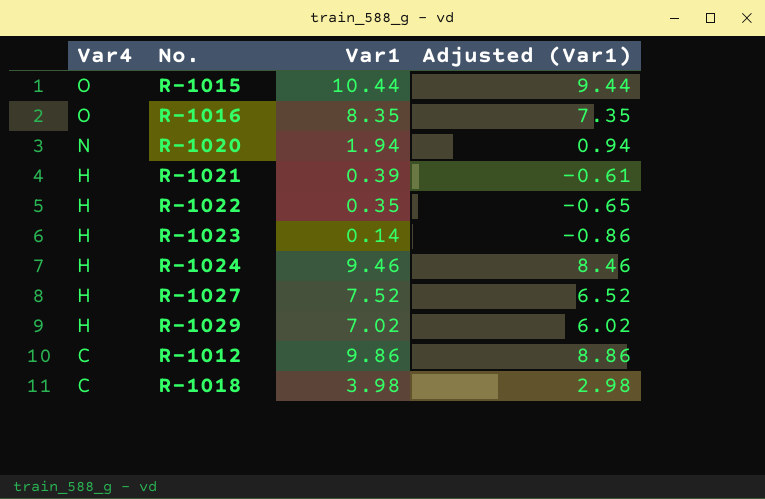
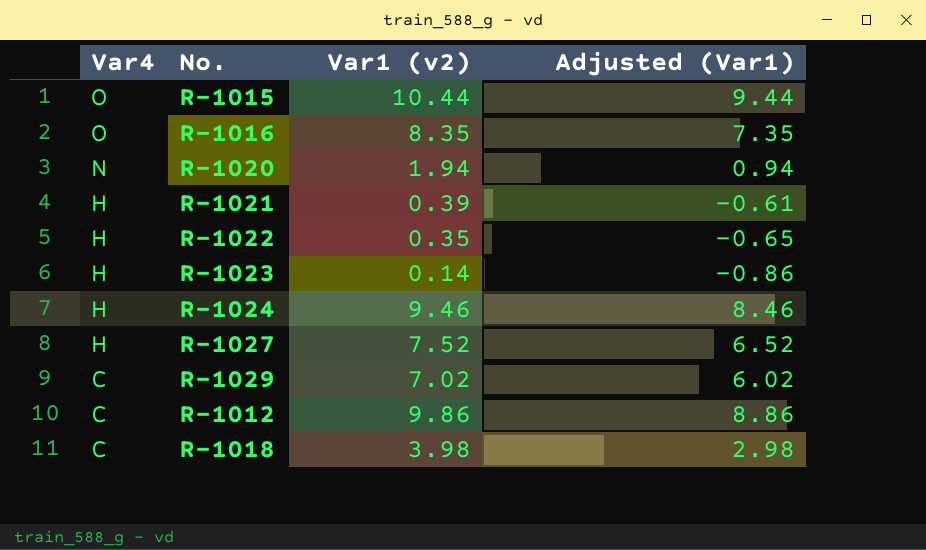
column name: Var1 -> Var1 (v2)
R-1029 | Var4: H -> C

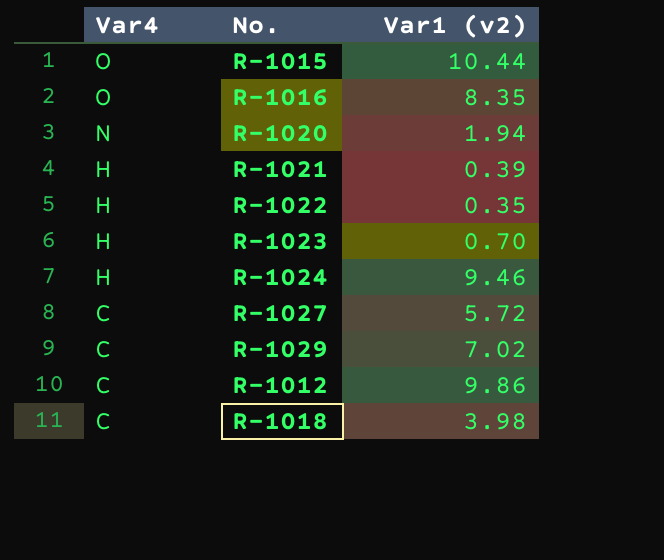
column Adjusted (Var1) | formula: [Var1 (v2)] - 1 -> none
R-1023 | Var1 (v2): 0.14 -> 0.70
R-1027 | Var4: H -> C
R-1027 | Var1 (v2): 7.52 -> 5.72

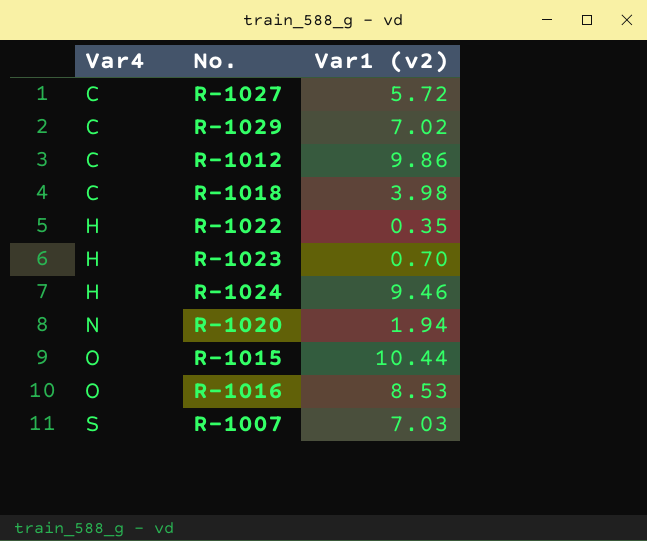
row order: Var4 descending -> Var4 ascending
row R-1021: H | 0.39 -> none
R-1016 | Var1 (v2): 8.35 -> 8.53
row R-1007: none -> S | 7.03

